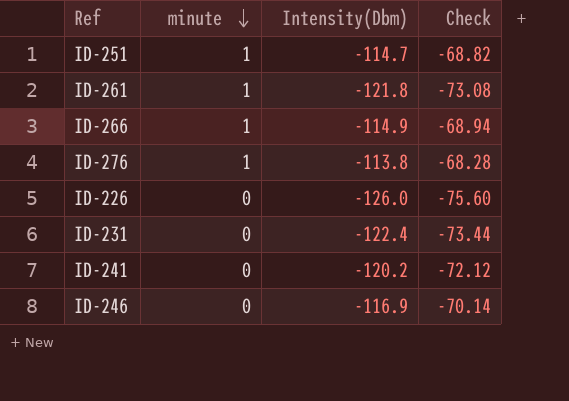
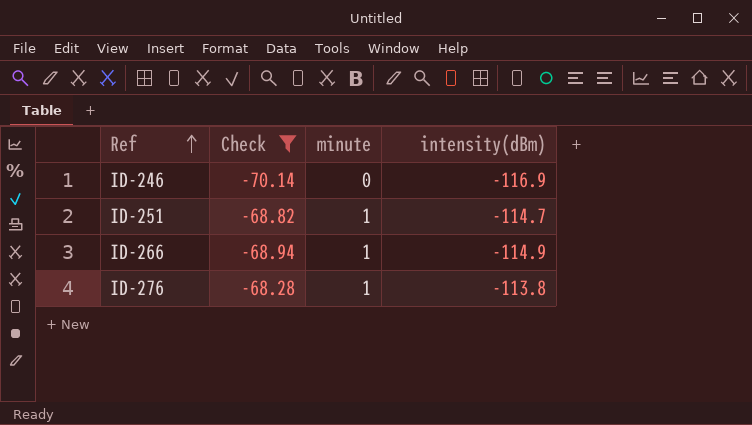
filter: none -> Check >= -70.14
row order: minute descending -> Ref ascending
column Check | position: 4 -> 2
column name: Intensity(Dbm) -> intensity(dBm)

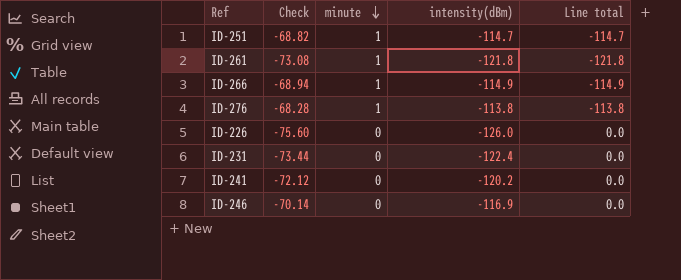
filter: Check >= -70.14 -> none
row order: Ref ascending -> minute descending
column Line total | formula: none -> [minute] * [intensity(dBm)]

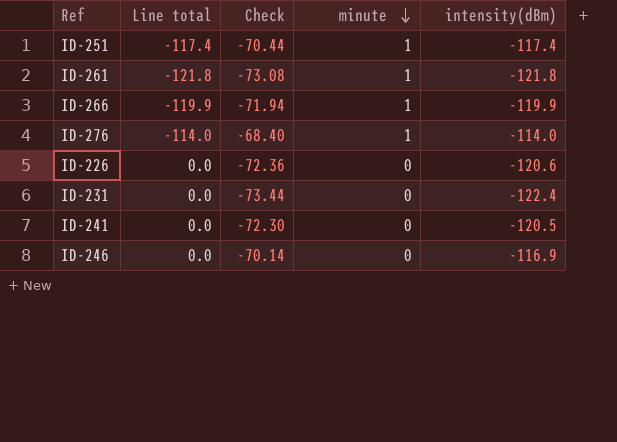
column Line total | position: 5 -> 2
ID-251 | Line total: -114.7 -> -117.4
ID-251 | Check: -68.82 -> -70.44
ID-251 | intensity(dBm): -114.7 -> -117.4
ID-266 | Line total: -114.9 -> -119.9
ID-266 | Check: -68.94 -> -71.94
ID-266 | intensity(dBm): -114.9 -> -119.9
ID-276 | Line total: -113.8 -> -114.0
ID-276 | Check: -68.28 -> -68.40
ID-276 | intensity(dBm): -113.8 -> -114.0
ID-226 | Check: -75.60 -> -72.36
ID-226 | intensity(dBm): -126.0 -> -120.6
ID-241 | Check: -72.12 -> -72.30
ID-241 | intensity(dBm): -120.2 -> -120.5

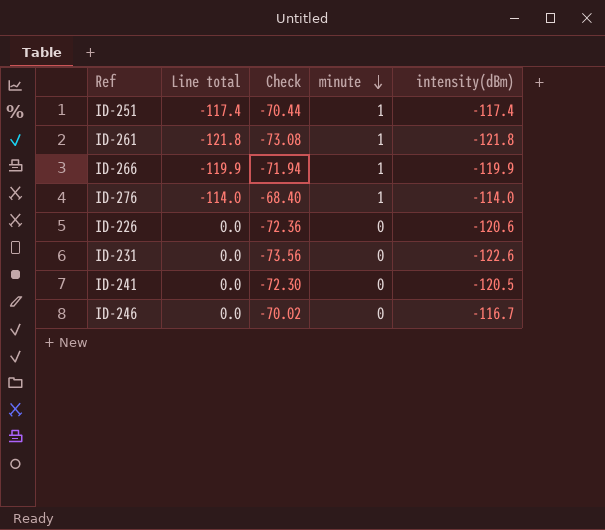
ID-231 | Check: -73.44 -> -73.56
ID-231 | intensity(dBm): -122.4 -> -122.6
ID-246 | Check: -70.14 -> -70.02
ID-246 | intensity(dBm): -116.9 -> -116.7

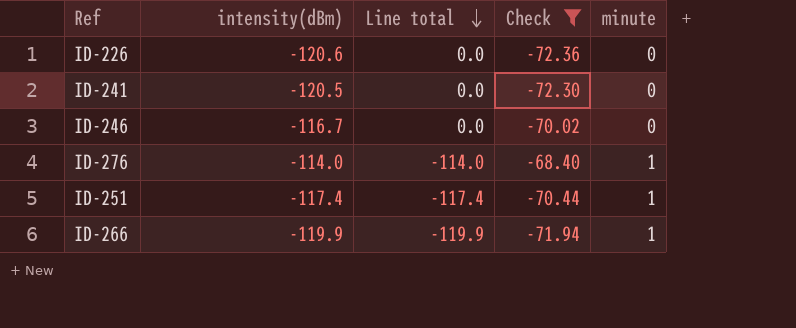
filter: none -> Check >= -72.36
row order: minute descending -> Line total descending
column intensity(dBm) | position: 5 -> 2

